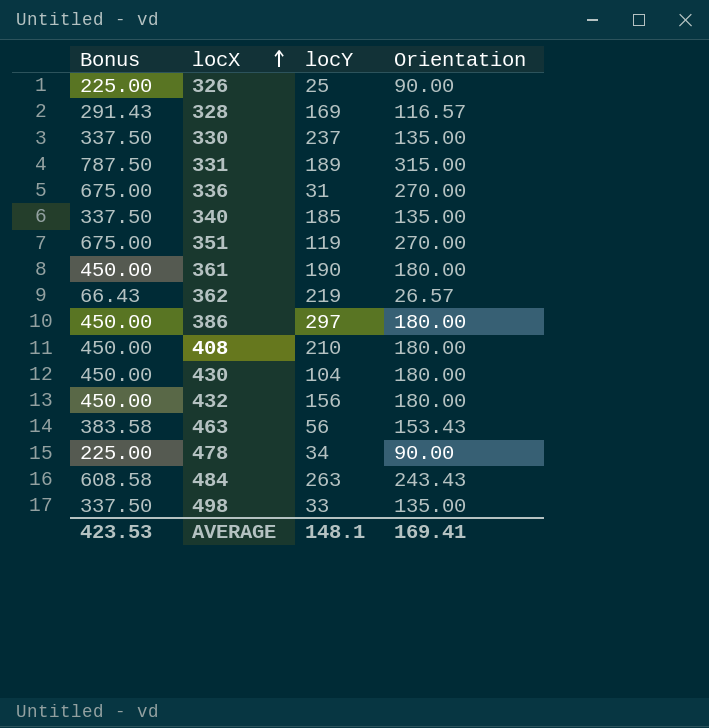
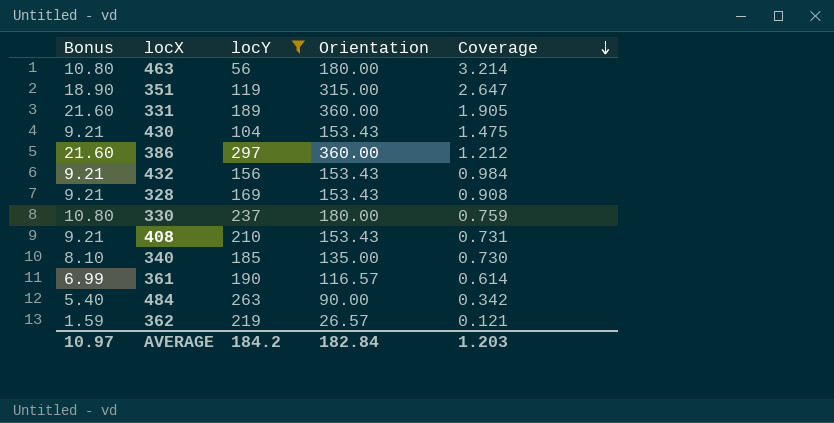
filter: none -> locY >= 56
row order: locX ascending -> Coverage descending
column Bonus | formula: [Orientation] * 2.5 -> [Orientation] * 0.06
column Coverage | formula: none -> [Orientation] / [locY]
463 | Orientation: 153.43 -> 180.00
351 | Orientation: 270.00 -> 315.00
331 | Orientation: 315.00 -> 360.00
430 | Orientation: 180.00 -> 153.43
386 | Orientation: 180.00 -> 360.00
432 | Orientation: 180.00 -> 153.43
328 | Orientation: 116.57 -> 153.43
330 | Orientation: 135.00 -> 180.00
408 | Orientation: 180.00 -> 153.43
361 | Orientation: 180.00 -> 116.57
484 | Orientation: 243.43 -> 90.00
AVERAGE | Bonus: 423.53 -> 10.97
AVERAGE | locY: 148.1 -> 184.2
AVERAGE | Orientation: 169.41 -> 182.84

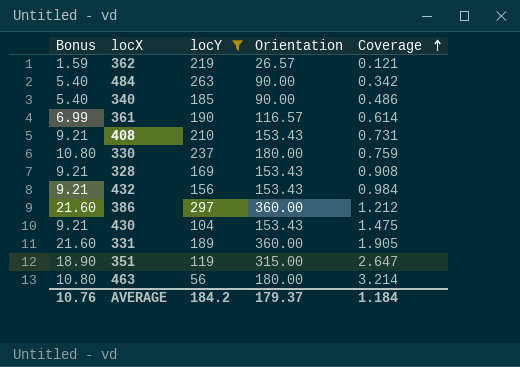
row order: Coverage descending -> Coverage ascending
340 | Bonus: 8.10 -> 5.40
340 | Orientation: 135.00 -> 90.00
340 | Coverage: 0.730 -> 0.486
AVERAGE | Bonus: 10.97 -> 10.76
AVERAGE | Orientation: 182.84 -> 179.37
AVERAGE | Coverage: 1.203 -> 1.184

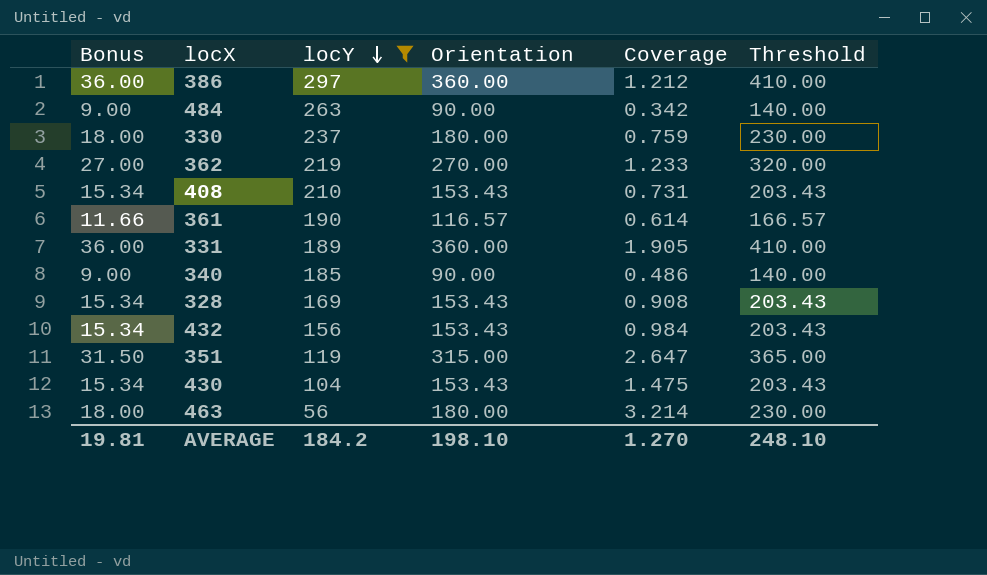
row order: Coverage ascending -> locY descending
column Bonus | formula: [Orientation] * 0.06 -> [Orientation] * 0.1
column Threshold | formula: none -> [Orientation] + 50
362 | Orientation: 26.57 -> 270.00
362 | Coverage: 0.121 -> 1.233
AVERAGE | Bonus: 10.76 -> 19.81
AVERAGE | Orientation: 179.37 -> 198.10
AVERAGE | Coverage: 1.184 -> 1.270

